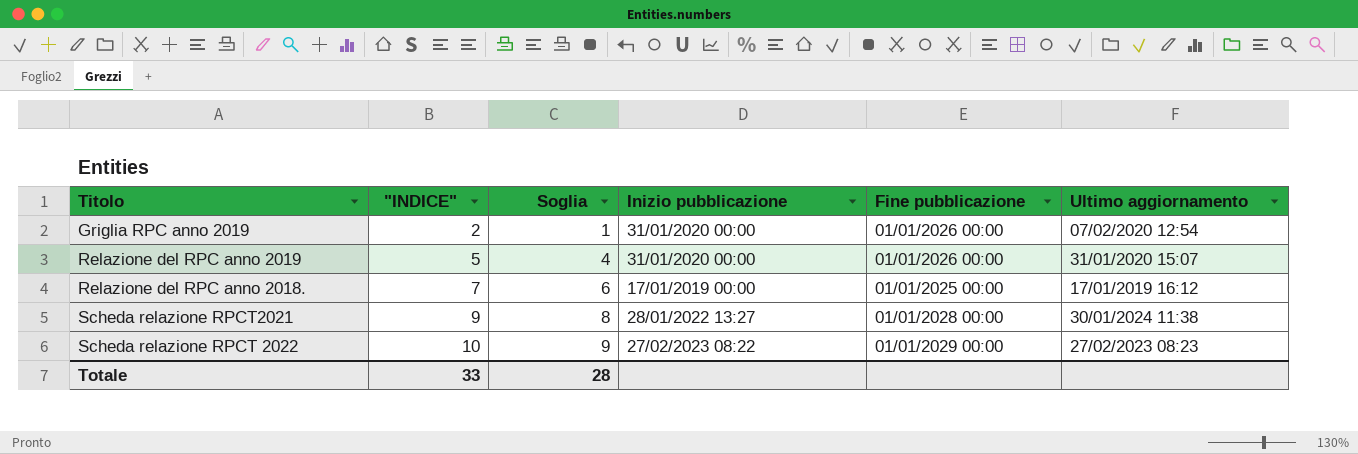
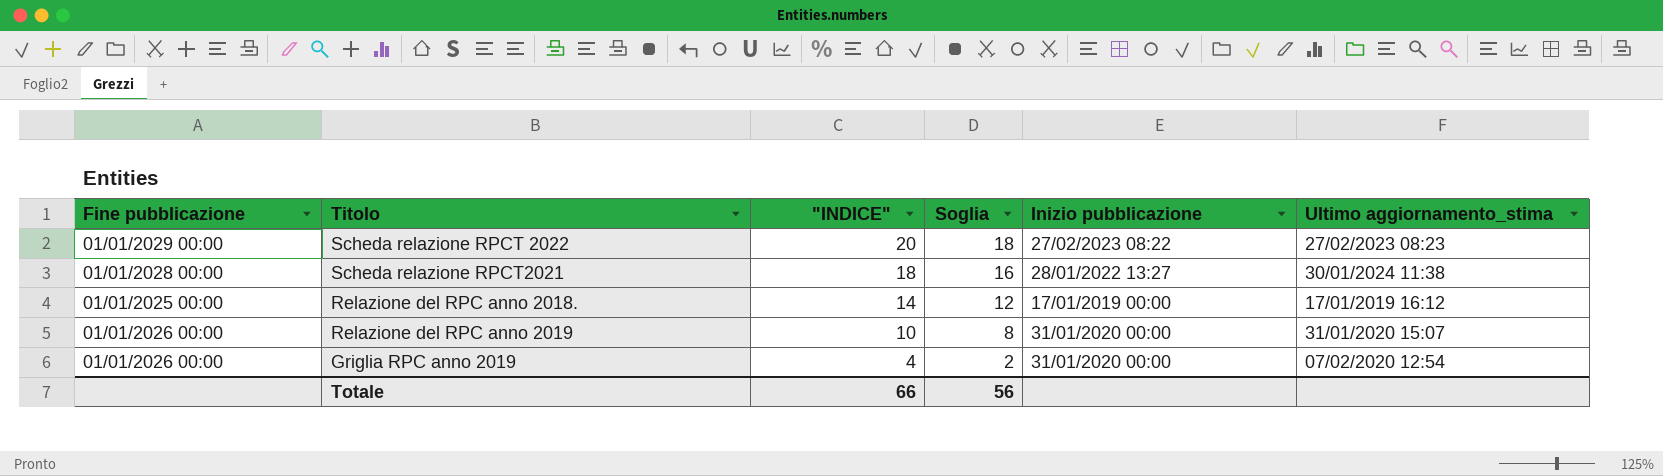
row order: "INDICE" ascending -> "INDICE" descending
column Fine pubblicazione | position: 5 -> 1
column Soglia | formula: ["INDICE"] - 1 -> ["INDICE"] - 2
column name: Ultimo aggiornamento -> Ultimo aggiornamento_stima
Scheda relazione RPCT 2022 | "INDICE": 10 -> 20
Scheda relazione RPCT2021 | "INDICE": 9 -> 18
Relazione del RPC anno 2018. | "INDICE": 7 -> 14
Relazione del RPC anno 2019 | "INDICE": 5 -> 10
Griglia RPC anno 2019 | "INDICE": 2 -> 4
Totale | "INDICE": 33 -> 66
Totale | Soglia: 28 -> 56

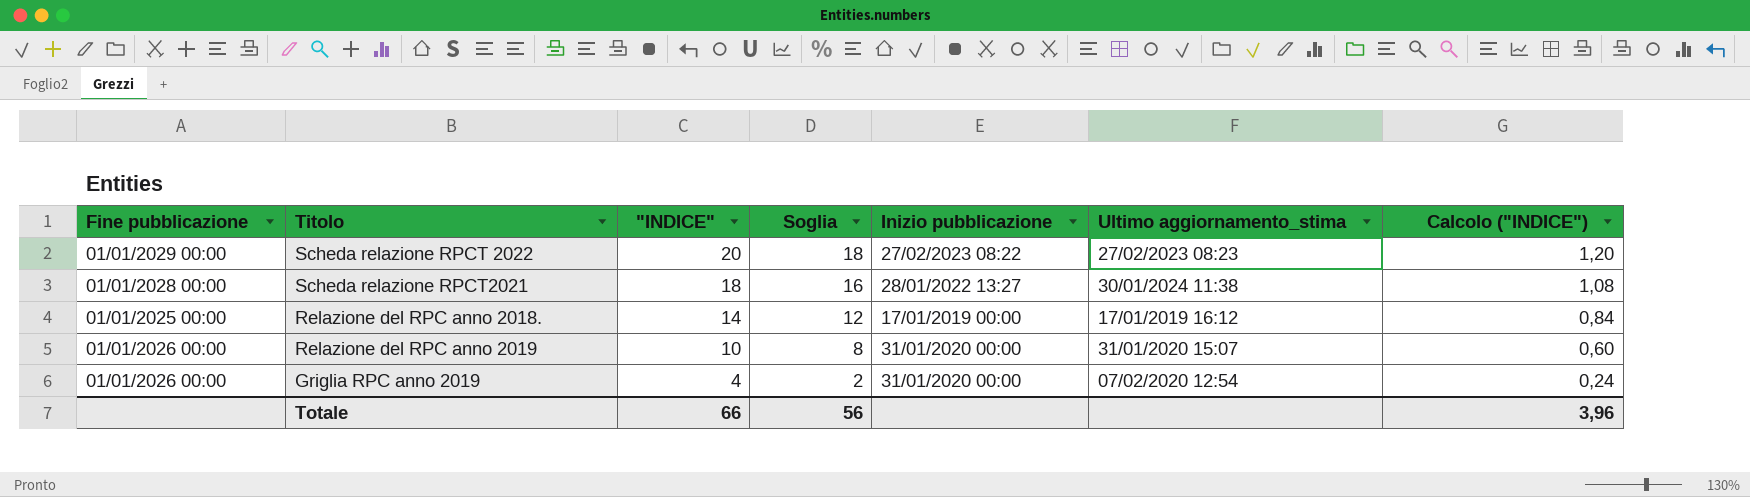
column Calcolo ("INDICE") | formula: none -> ["INDICE"] * 0,06

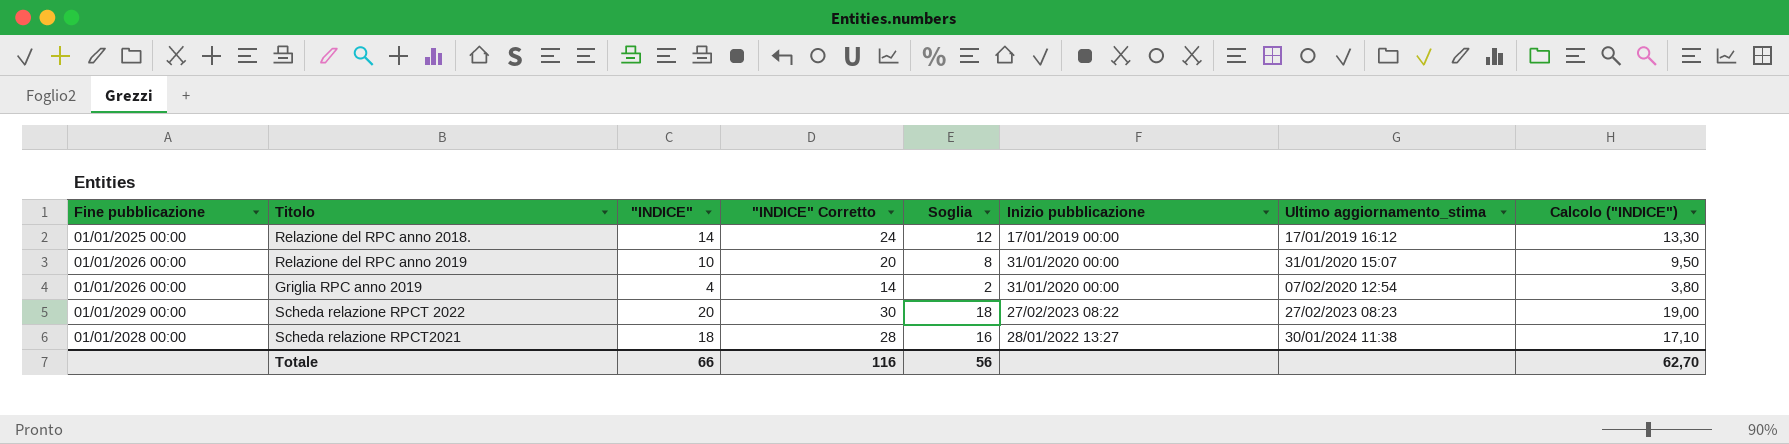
row order: "INDICE" descending -> Ultimo aggiornamento_stima ascending
column "INDICE" Corretto | formula: none -> ["INDICE"] + 10
column Calcolo ("INDICE") | formula: ["INDICE"] * 0,06 -> ["INDICE"] * 0,95
Totale | Calcolo ("INDICE"): 3,96 -> 62,70

